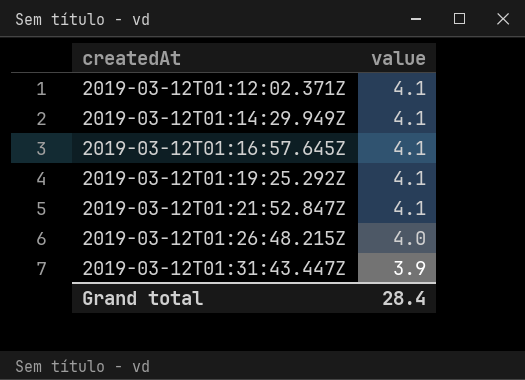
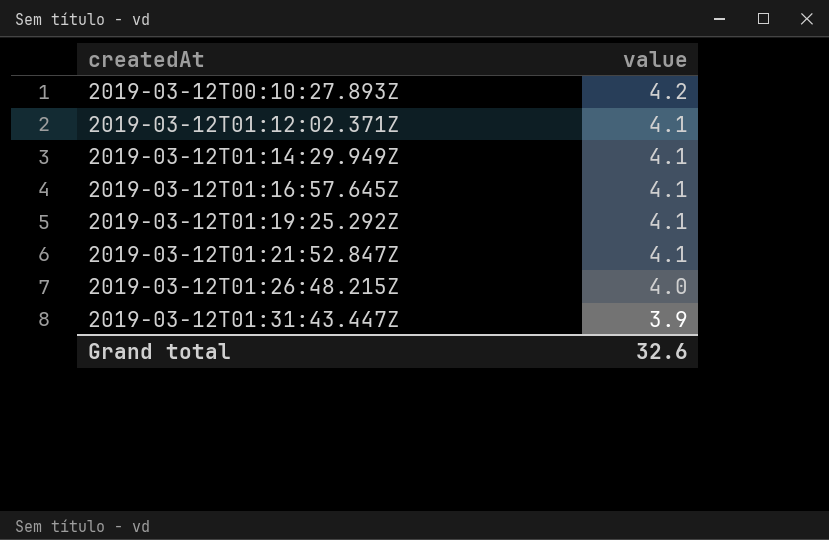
row 2019-03-12T00:10:27.893Z: none -> 4.2
Grand total | value: 28.4 -> 32.6

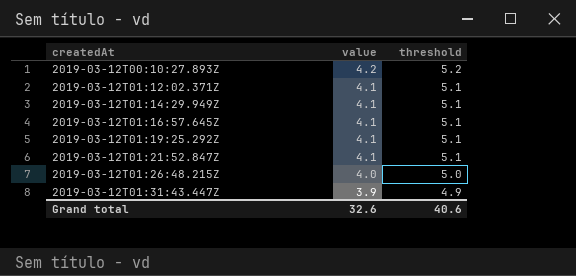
column threshold | formula: none -> [value] + 1

